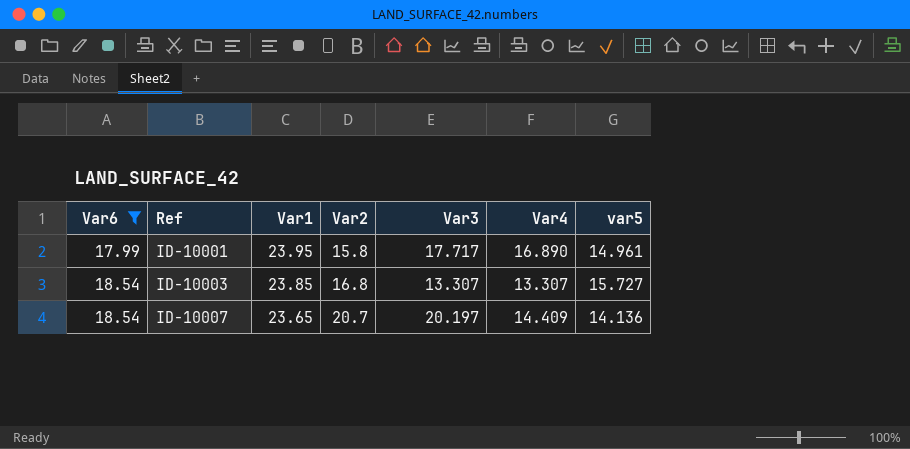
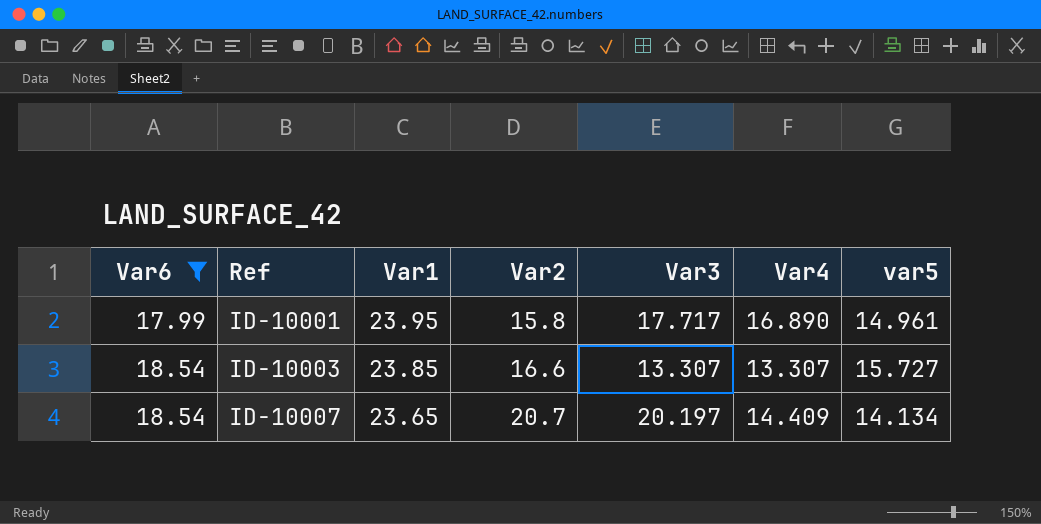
ID-10003 | Var2: 16.8 -> 16.6
ID-10007 | var5: 14.136 -> 14.134

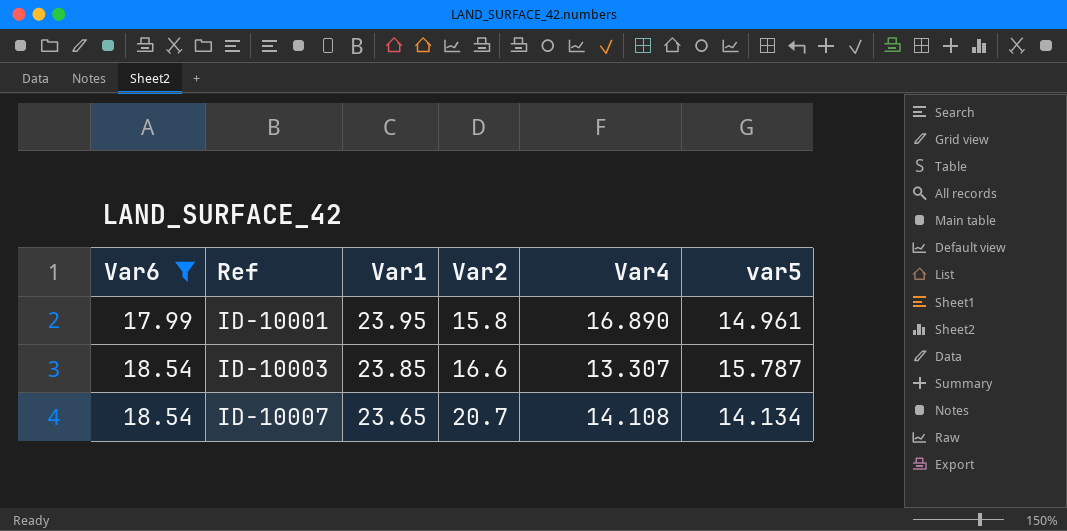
column Var3 | position: 5 -> none
ID-10003 | var5: 15.727 -> 15.787
ID-10007 | Var4: 14.409 -> 14.108

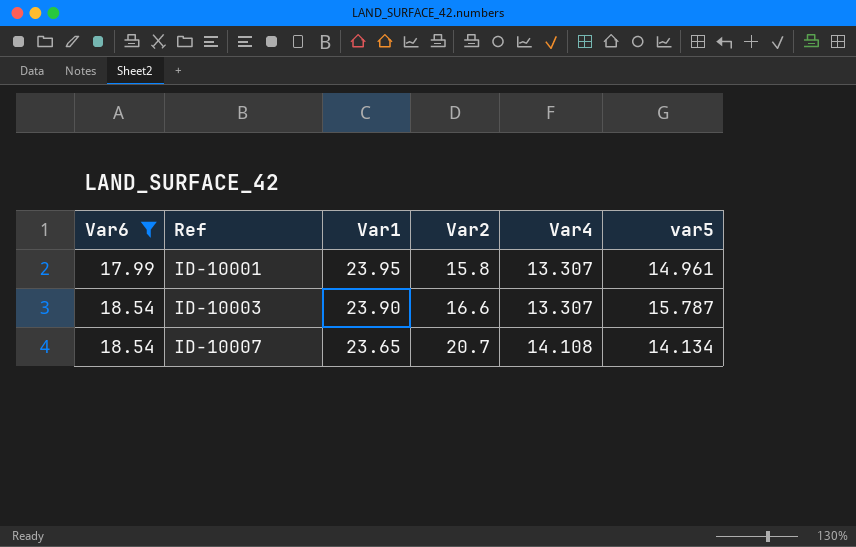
ID-10001 | Var4: 16.890 -> 13.307
ID-10003 | Var1: 23.85 -> 23.90

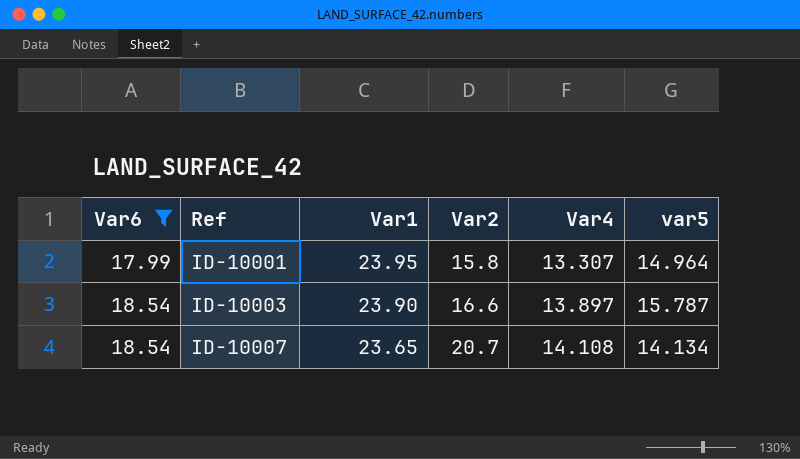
ID-10001 | var5: 14.961 -> 14.964
ID-10003 | Var4: 13.307 -> 13.897

